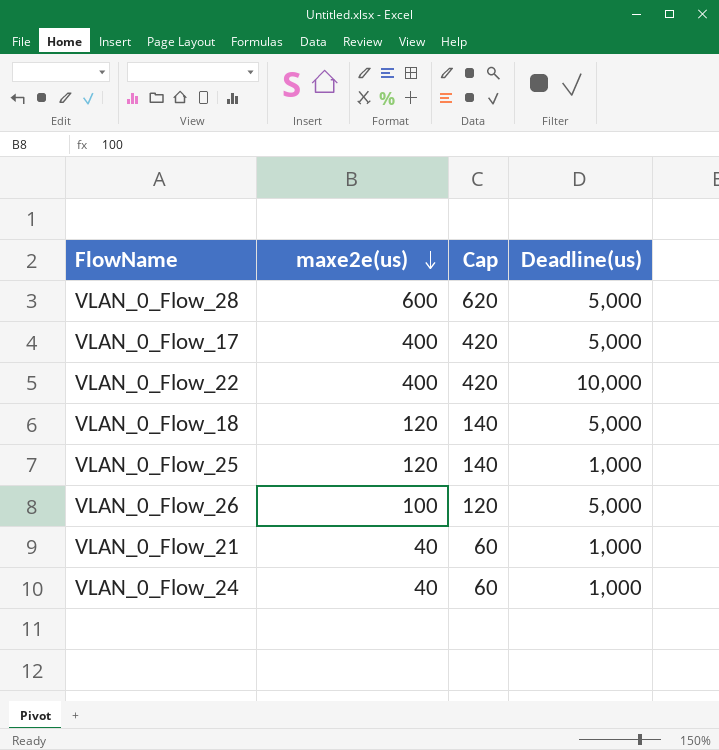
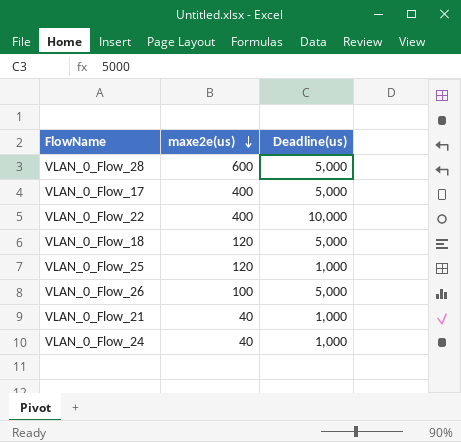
column Cap | formula: [maxe2e(us)] + 20 -> none

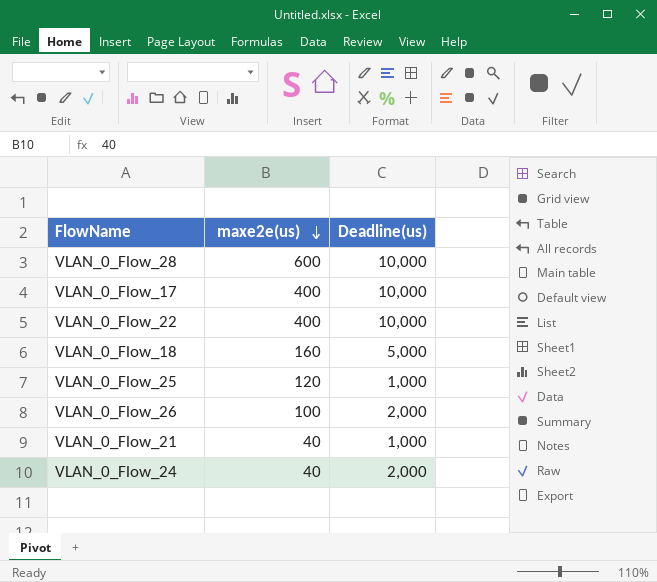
VLAN_0_Flow_28 | Deadline(us): 5,000 -> 10,000
VLAN_0_Flow_17 | Deadline(us): 5,000 -> 10,000
VLAN_0_Flow_18 | maxe2e(us): 120 -> 160
VLAN_0_Flow_26 | Deadline(us): 5,000 -> 2,000
VLAN_0_Flow_24 | Deadline(us): 1,000 -> 2,000

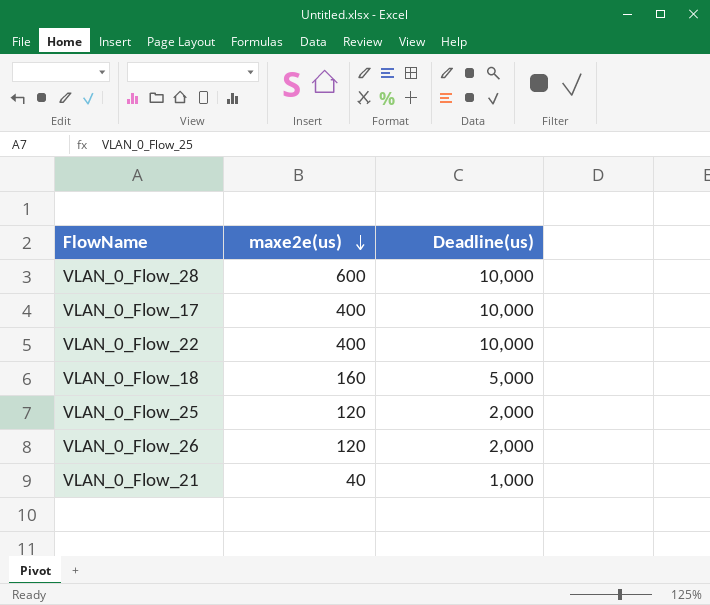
row VLAN_0_Flow_24: 40 | 2,000 -> none
VLAN_0_Flow_25 | Deadline(us): 1,000 -> 2,000
VLAN_0_Flow_26 | maxe2e(us): 100 -> 120

